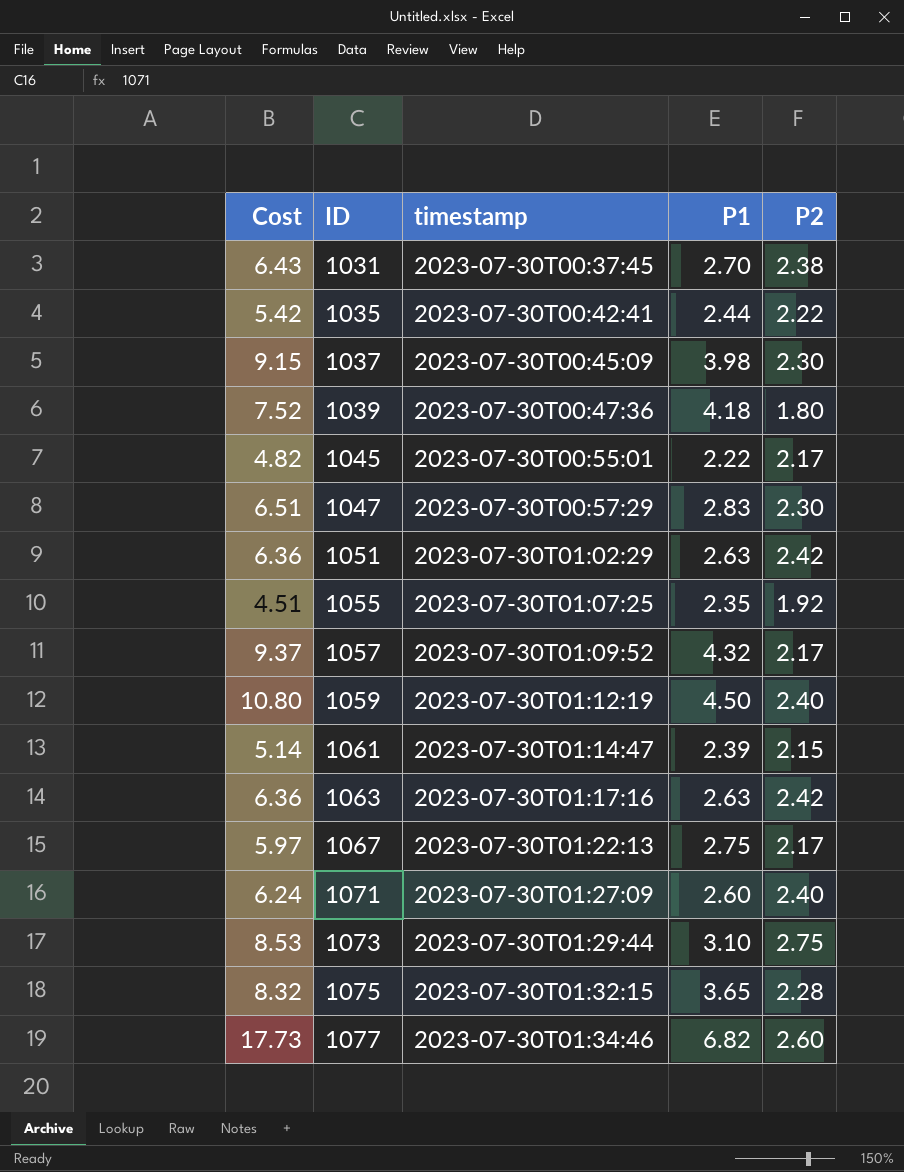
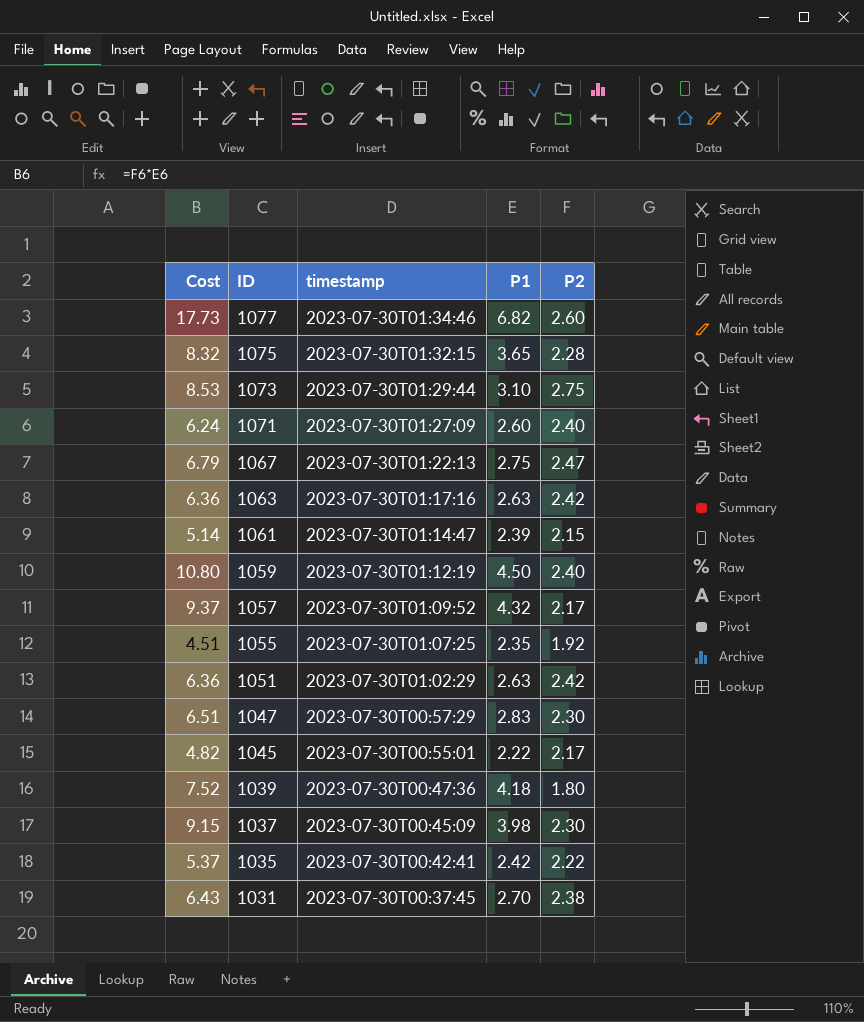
row order: ID ascending -> ID descending
1067 | Cost: 5.97 -> 6.79
1067 | P2: 2.17 -> 2.47
1035 | Cost: 5.42 -> 5.37
1035 | P1: 2.44 -> 2.42

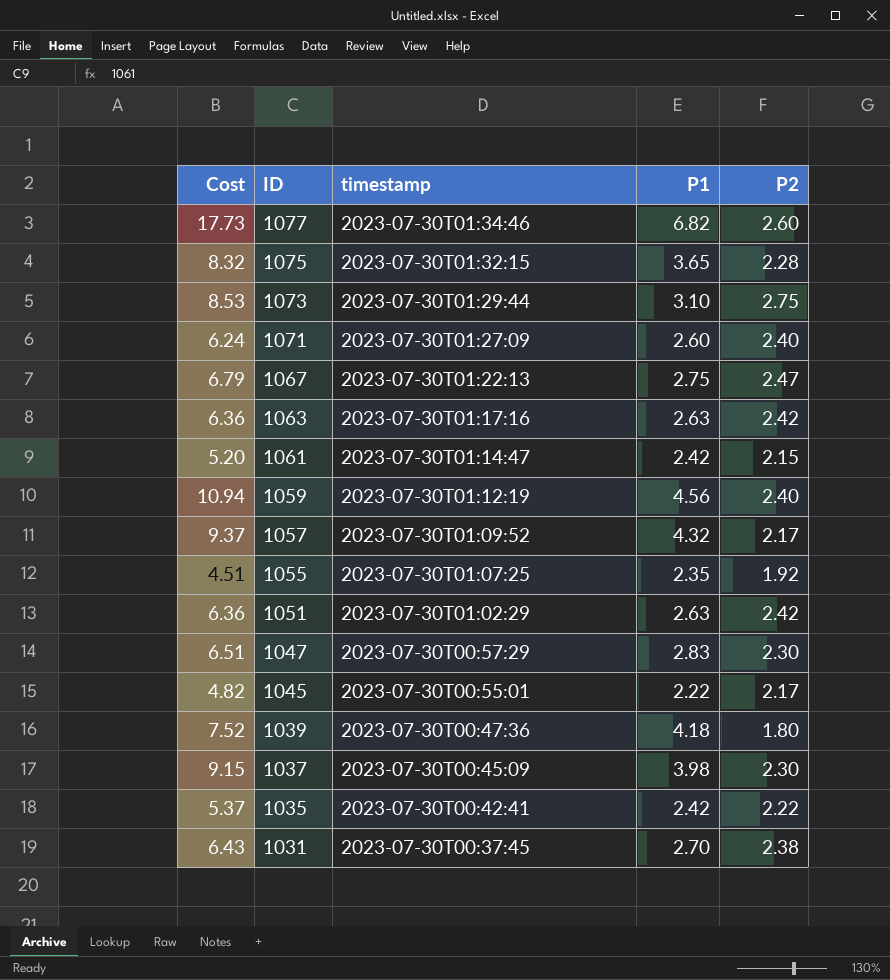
1061 | Cost: 5.14 -> 5.20
1061 | P1: 2.39 -> 2.42
1059 | Cost: 10.80 -> 10.94
1059 | P1: 4.50 -> 4.56

